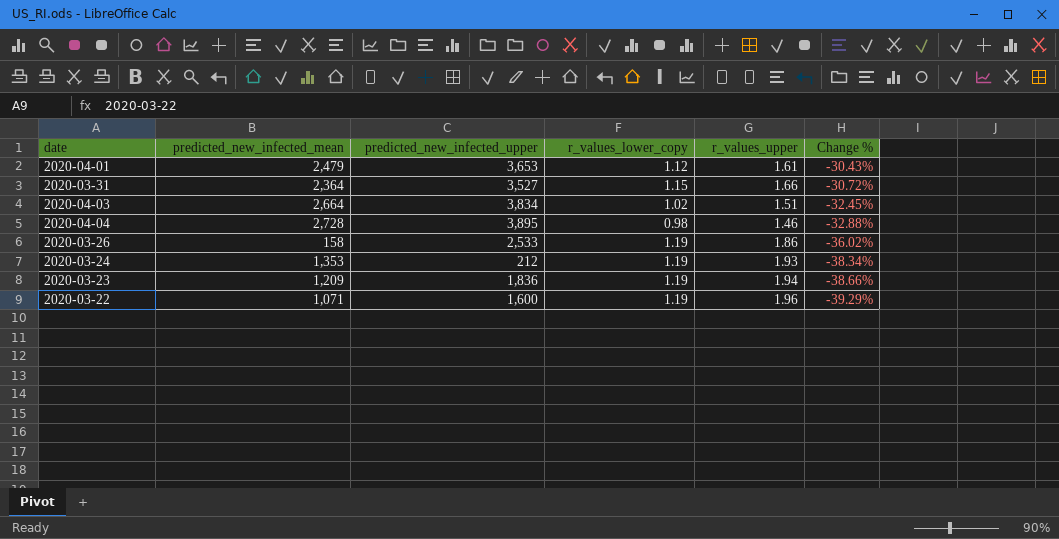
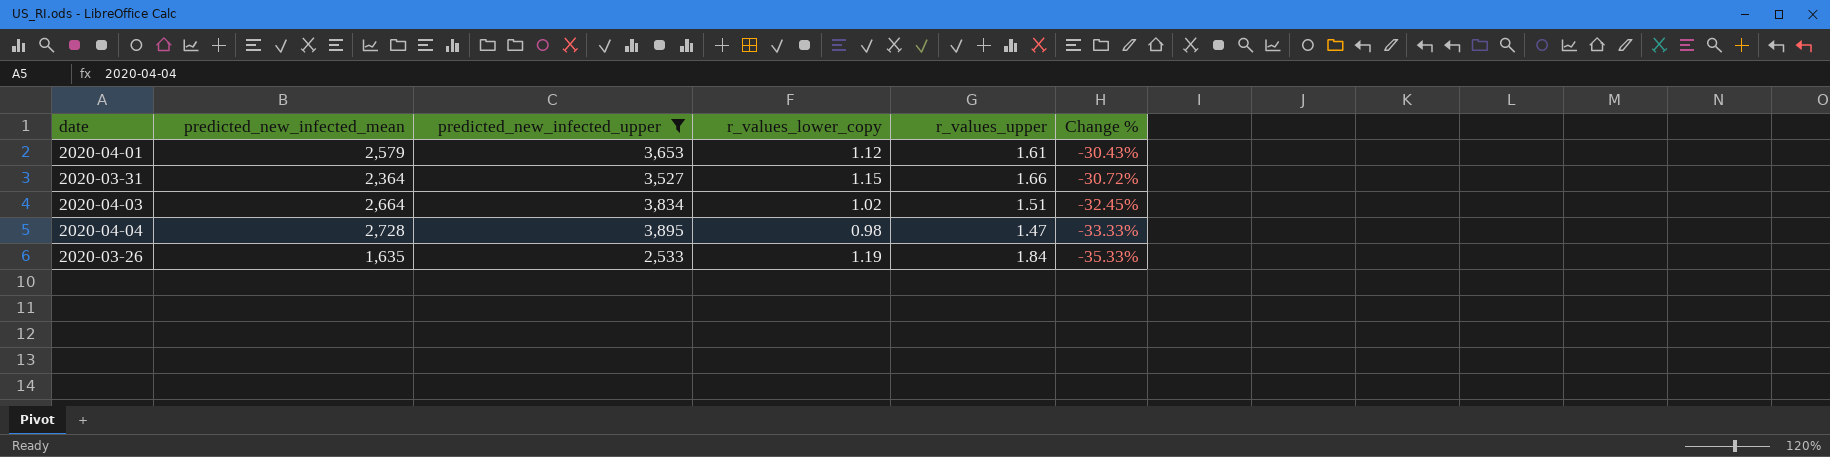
filter: none -> predicted_new_infected_upper >= 2,533
2020-04-01 | predicted_new_infected_mean: 2,479 -> 2,579
2020-04-04 | r_values_upper: 1.46 -> 1.47
2020-04-04 | Change %: -32.88% -> -33.33%
2020-03-26 | predicted_new_infected_mean: 158 -> 1,635
2020-03-26 | r_values_upper: 1.86 -> 1.84
2020-03-26 | Change %: -36.02% -> -35.33%

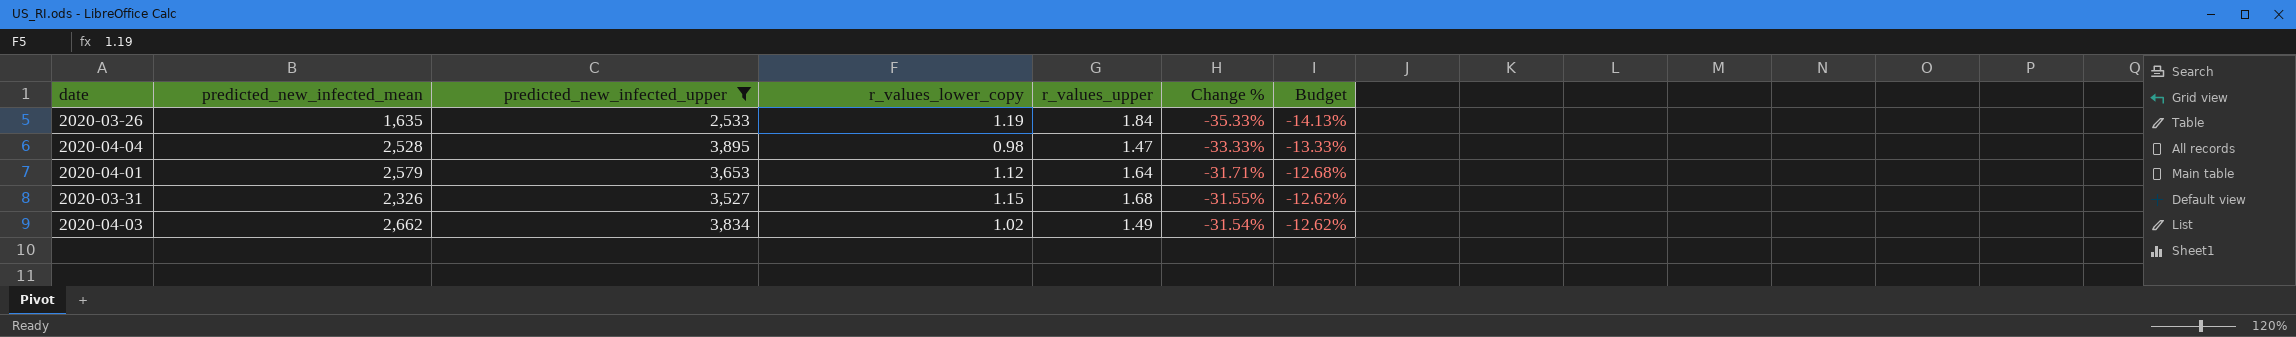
row order: Change % descending -> Change % ascending
column Budget | formula: none -> [Change %] * 0.4
2020-04-04 | predicted_new_infected_mean: 2,728 -> 2,528
2020-04-01 | r_values_upper: 1.61 -> 1.64
2020-04-01 | Change %: -30.43% -> -31.71%
2020-03-31 | predicted_new_infected_mean: 2,364 -> 2,326
2020-03-31 | r_values_upper: 1.66 -> 1.68
2020-03-31 | Change %: -30.72% -> -31.55%
2020-04-03 | predicted_new_infected_mean: 2,664 -> 2,662
2020-04-03 | r_values_upper: 1.51 -> 1.49
2020-04-03 | Change %: -32.45% -> -31.54%

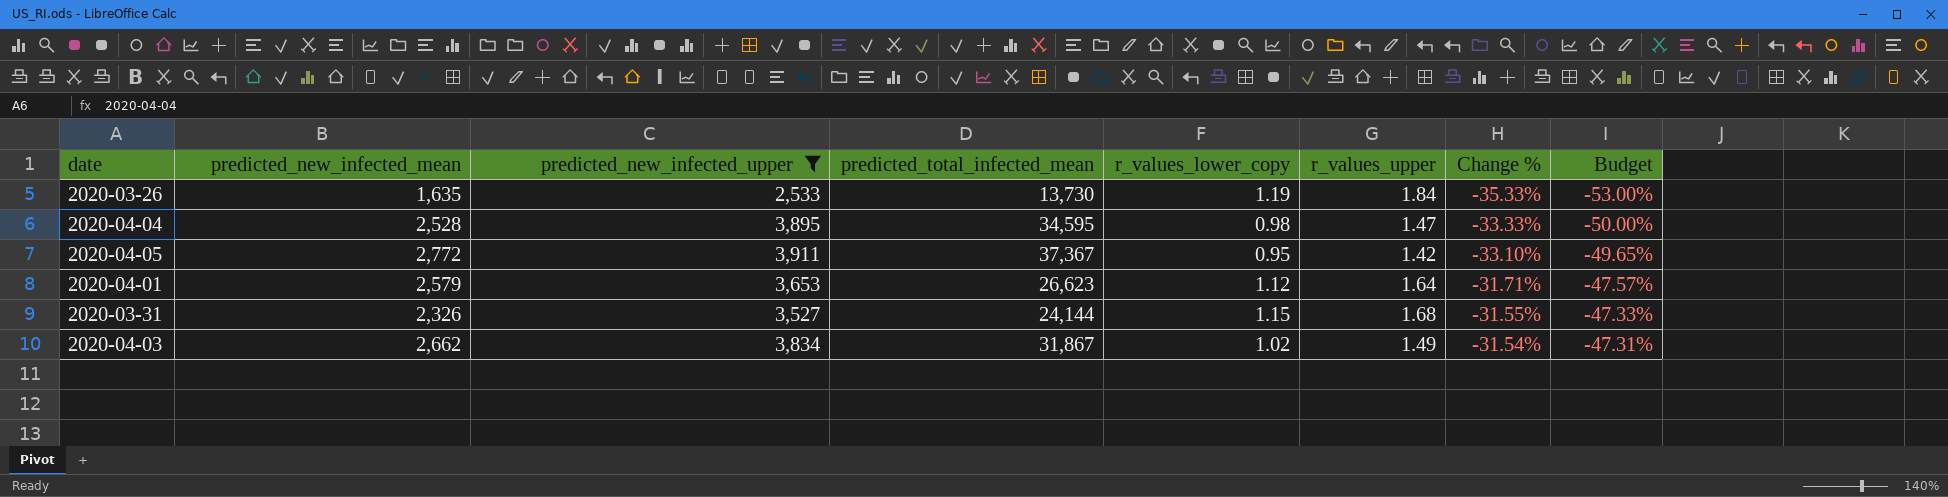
column predicted_total_infected_mean | position: none -> 4
column Budget | formula: [Change %] * 0.4 -> [Change %] * 1.5
row 2020-04-05: none -> 2,772 | 3,911 | 37,367 | 0.95 | 1.42 | -33.10% | -49.65%

